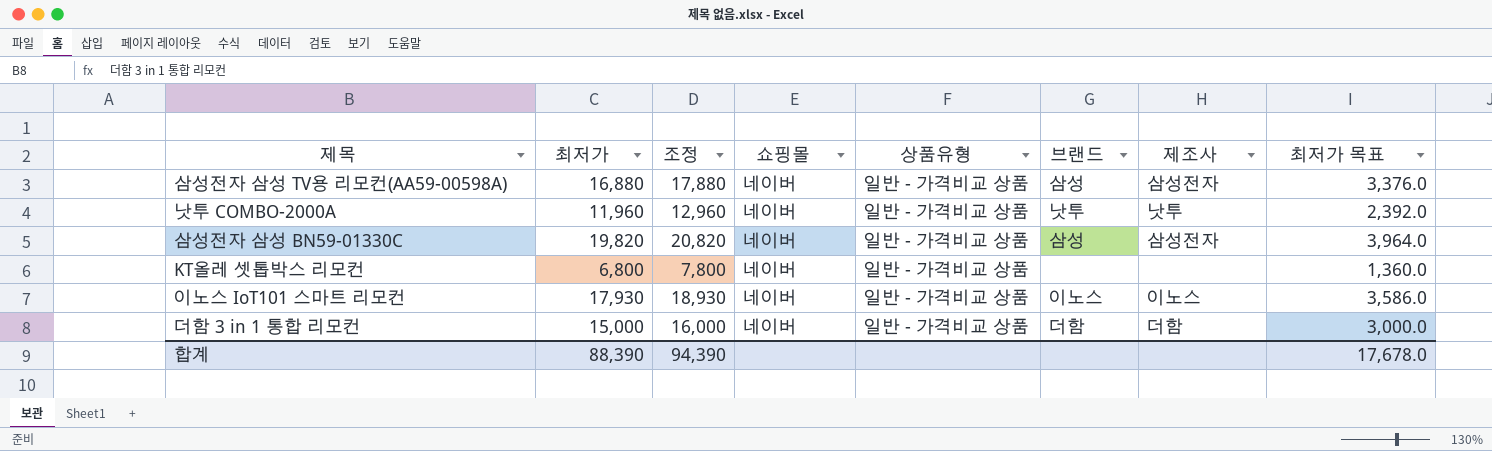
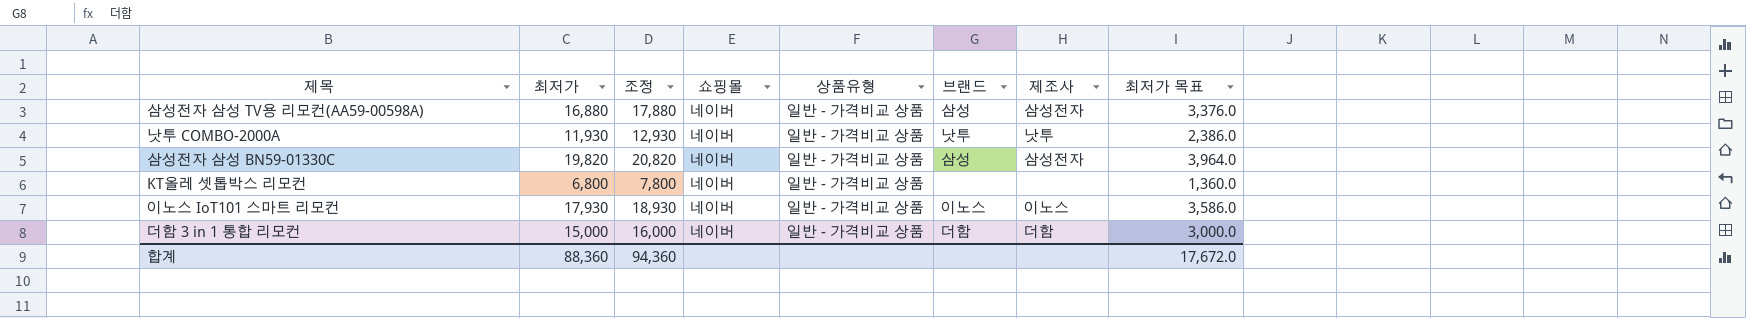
낫투 COMBO-2000A | 최저가: 11,960 -> 11,930
낫투 COMBO-2000A | 조정: 12,960 -> 12,930
낫투 COMBO-2000A | 최저가 목표: 2,392.0 -> 2,386.0
합계 | 최저가: 88,390 -> 88,360
합계 | 조정: 94,390 -> 94,360
합계 | 최저가 목표: 17,678.0 -> 17,672.0

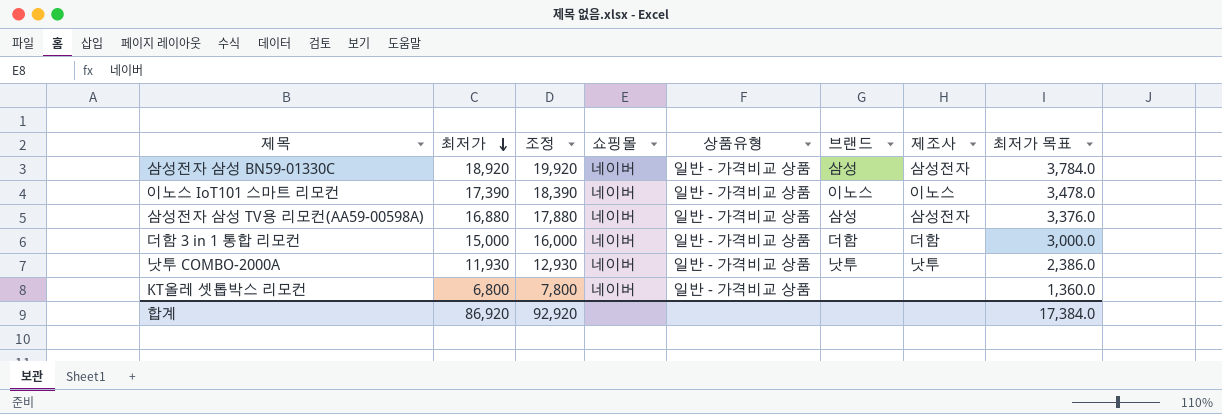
row order: none -> 최저가 descending
삼성전자 삼성 BN59-01330C | 최저가: 19,820 -> 18,920
삼성전자 삼성 BN59-01330C | 조정: 20,820 -> 19,920
삼성전자 삼성 BN59-01330C | 최저가 목표: 3,964.0 -> 3,784.0
이노스 IoT101 스마트 리모컨 | 최저가: 17,930 -> 17,390
이노스 IoT101 스마트 리모컨 | 조정: 18,930 -> 18,390
이노스 IoT101 스마트 리모컨 | 최저가 목표: 3,586.0 -> 3,478.0
합계 | 최저가: 88,360 -> 86,920
합계 | 조정: 94,360 -> 92,920
합계 | 최저가 목표: 17,672.0 -> 17,384.0

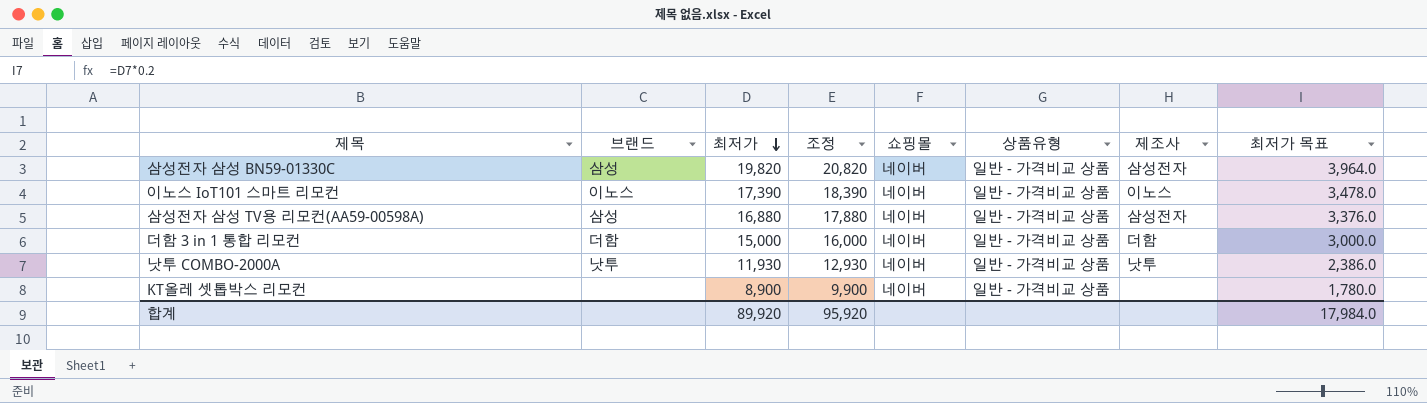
column 브랜드 | position: 6 -> 2
삼성전자 삼성 BN59-01330C | 최저가: 18,920 -> 19,820
삼성전자 삼성 BN59-01330C | 조정: 19,920 -> 20,820
삼성전자 삼성 BN59-01330C | 최저가 목표: 3,784.0 -> 3,964.0
KT올레 셋톱박스 리모컨 | 최저가: 6,800 -> 8,900
KT올레 셋톱박스 리모컨 | 조정: 7,800 -> 9,900
KT올레 셋톱박스 리모컨 | 최저가 목표: 1,360.0 -> 1,780.0
합계 | 최저가: 86,920 -> 89,920
합계 | 조정: 92,920 -> 95,920
합계 | 최저가 목표: 17,384.0 -> 17,984.0

